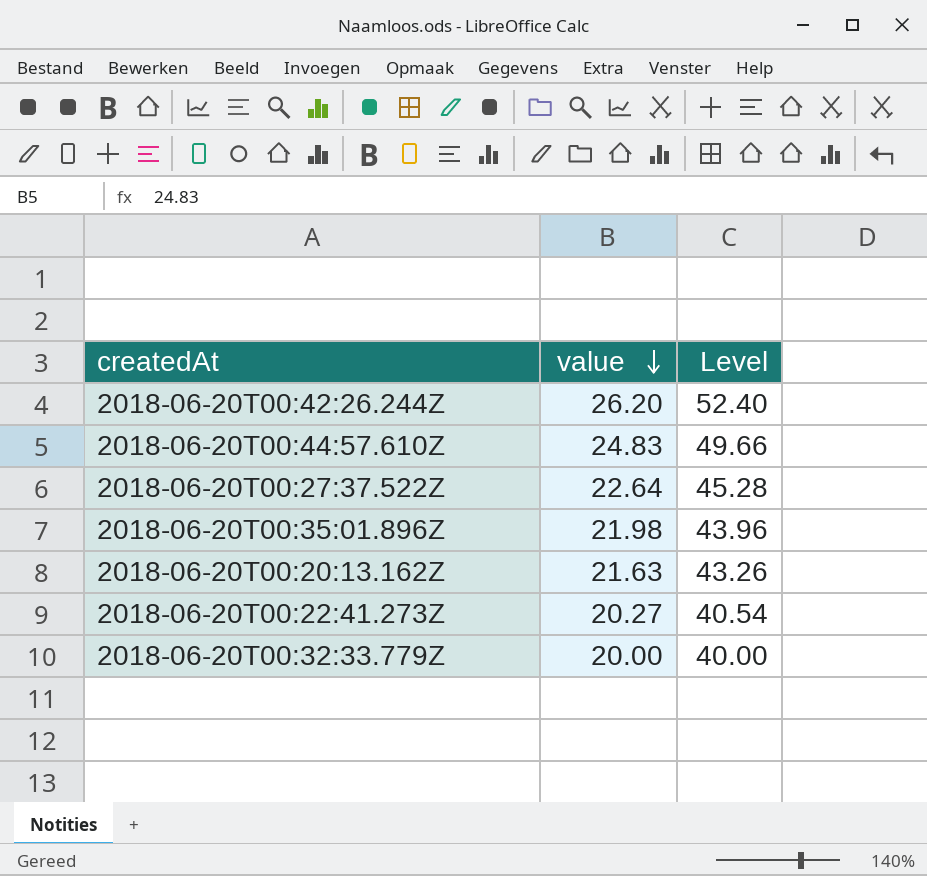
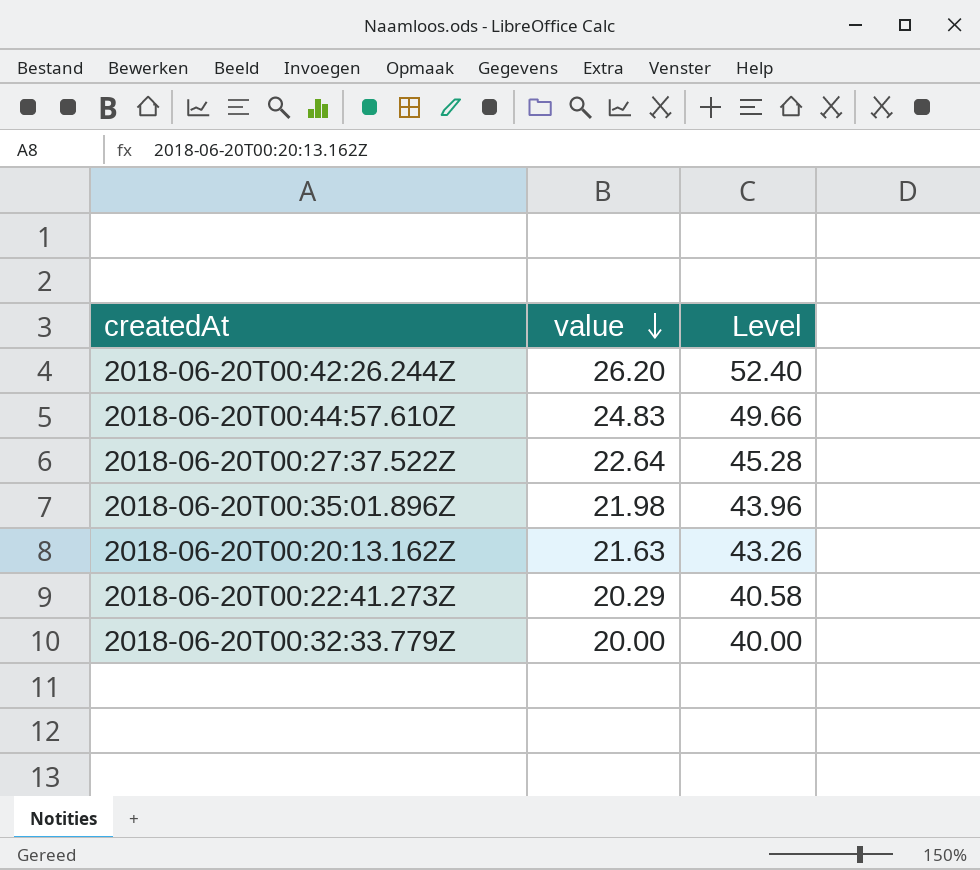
2018-06-20T00:22:41.273Z | value: 20.27 -> 20.29
2018-06-20T00:22:41.273Z | Level: 40.54 -> 40.58

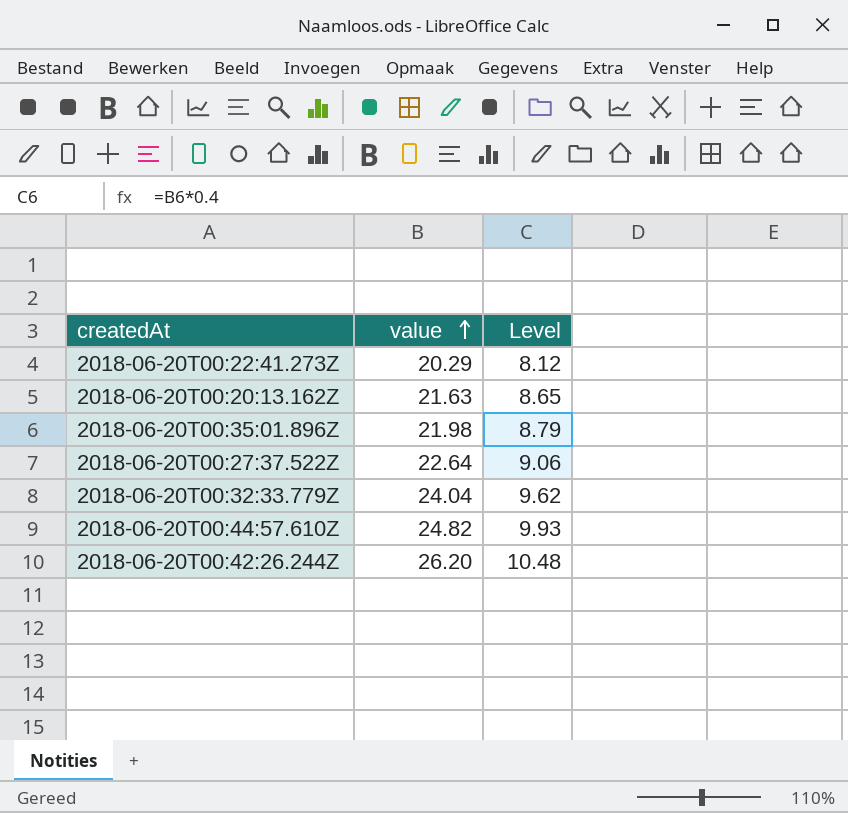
row order: value descending -> value ascending
column Level | formula: [value] * 2 -> [value] * 0.4
2018-06-20T00:32:33.779Z | value: 20.00 -> 24.04
2018-06-20T00:44:57.610Z | value: 24.83 -> 24.82

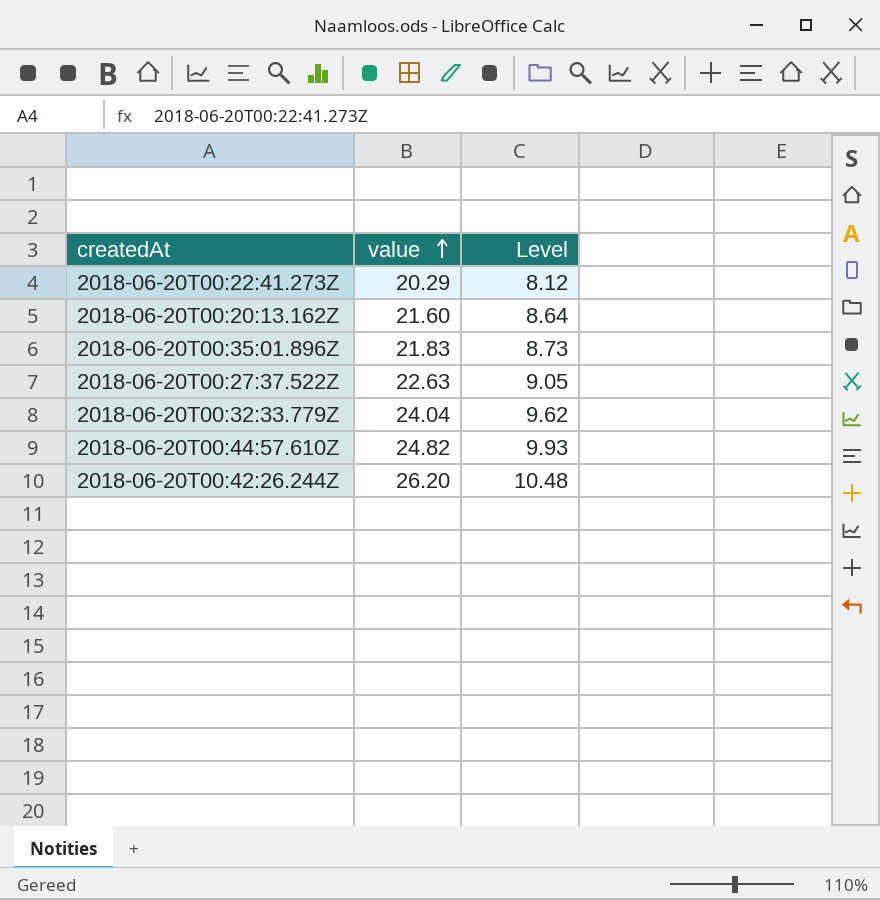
2018-06-20T00:20:13.162Z | value: 21.63 -> 21.60
2018-06-20T00:20:13.162Z | Level: 8.65 -> 8.64
2018-06-20T00:35:01.896Z | value: 21.98 -> 21.83
2018-06-20T00:35:01.896Z | Level: 8.79 -> 8.73
2018-06-20T00:27:37.522Z | value: 22.64 -> 22.63
2018-06-20T00:27:37.522Z | Level: 9.06 -> 9.05

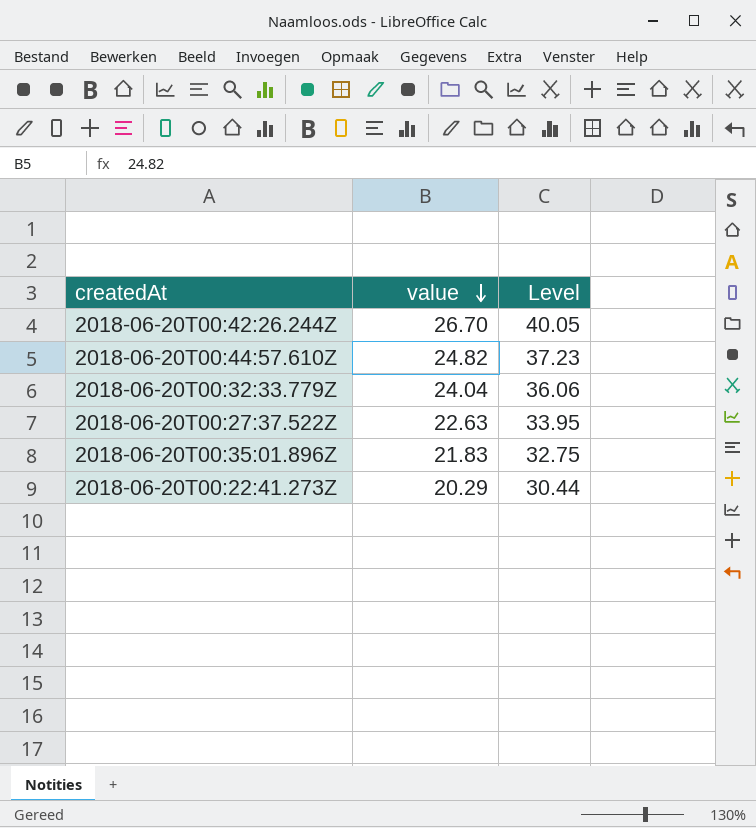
row order: value ascending -> value descending
column Level | formula: [value] * 0.4 -> [value] * 1.5
row 2018-06-20T00:20:13.162Z: 21.60 | 8.64 -> none
2018-06-20T00:42:26.244Z | value: 26.20 -> 26.70

